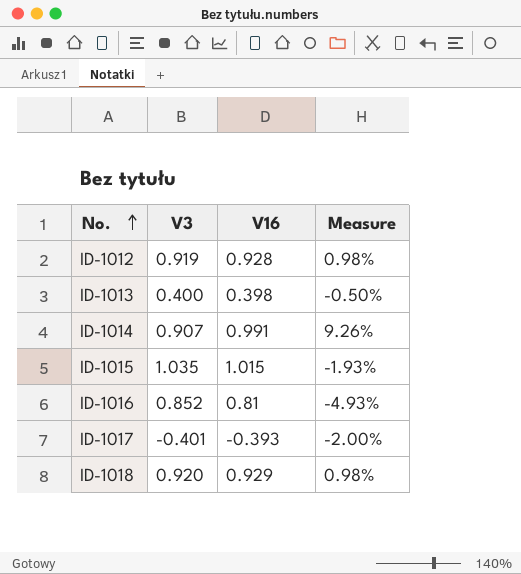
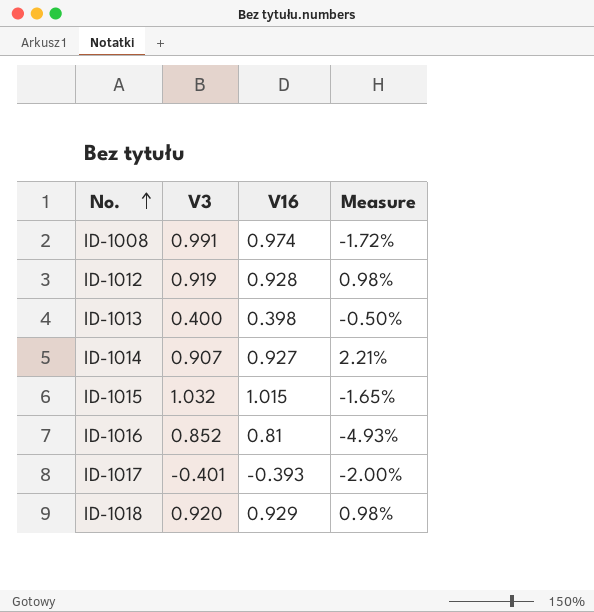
row ID-1008: none -> 0.991 | 0.974 | -1.72%
ID-1014 | V16: 0.991 -> 0.927
ID-1014 | Measure: 9.26% -> 2.21%
ID-1015 | V3: 1.035 -> 1.032
ID-1015 | Measure: -1.93% -> -1.65%

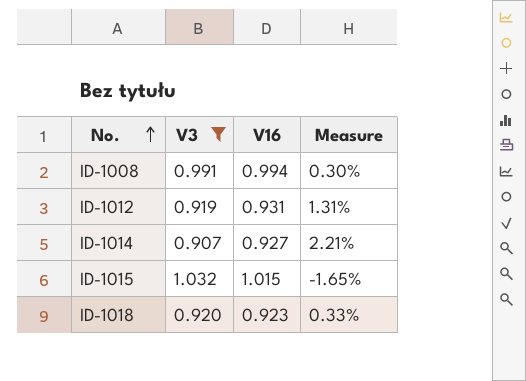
filter: none -> V3 >= 0.907
ID-1008 | V16: 0.974 -> 0.994
ID-1008 | Measure: -1.72% -> 0.30%
ID-1012 | V16: 0.928 -> 0.931
ID-1012 | Measure: 0.98% -> 1.31%
ID-1018 | V16: 0.929 -> 0.923
ID-1018 | Measure: 0.98% -> 0.33%

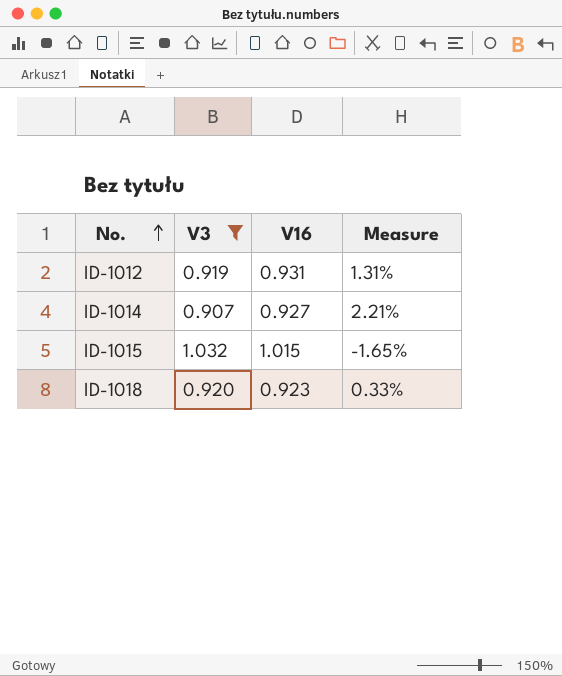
row ID-1008: 0.991 | 0.994 | 0.30% -> none

